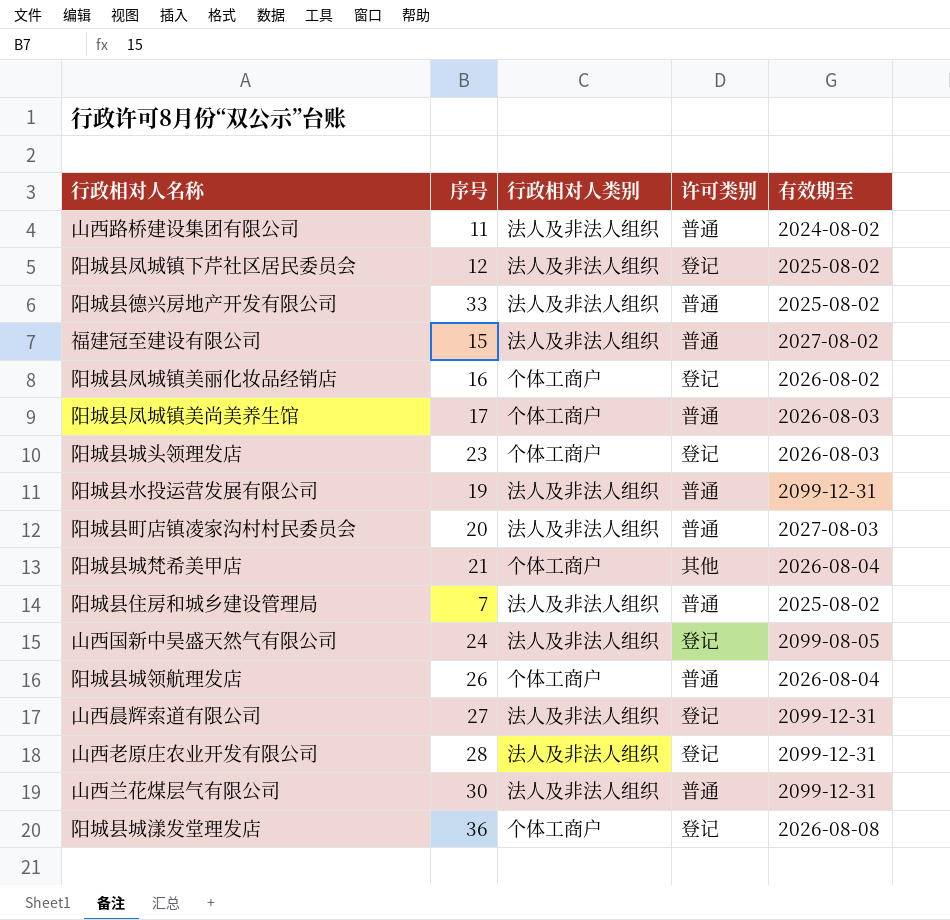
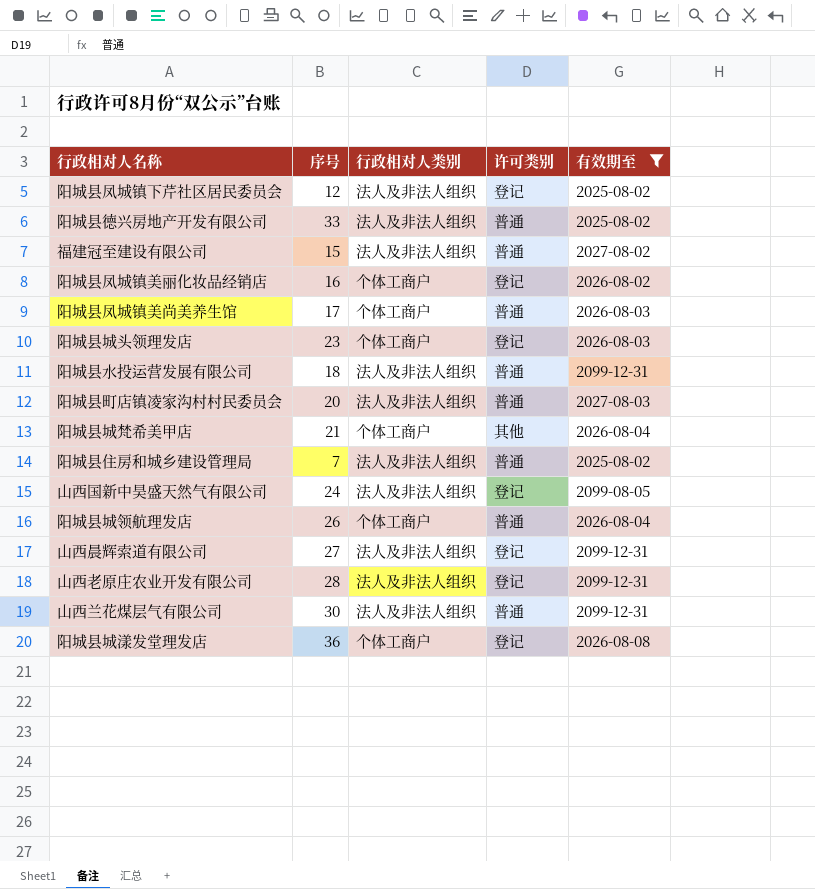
filter: none -> 有效期至 != 2024-08-02
阳城县水投运营发展有限公司 | 序号: 19 -> 18

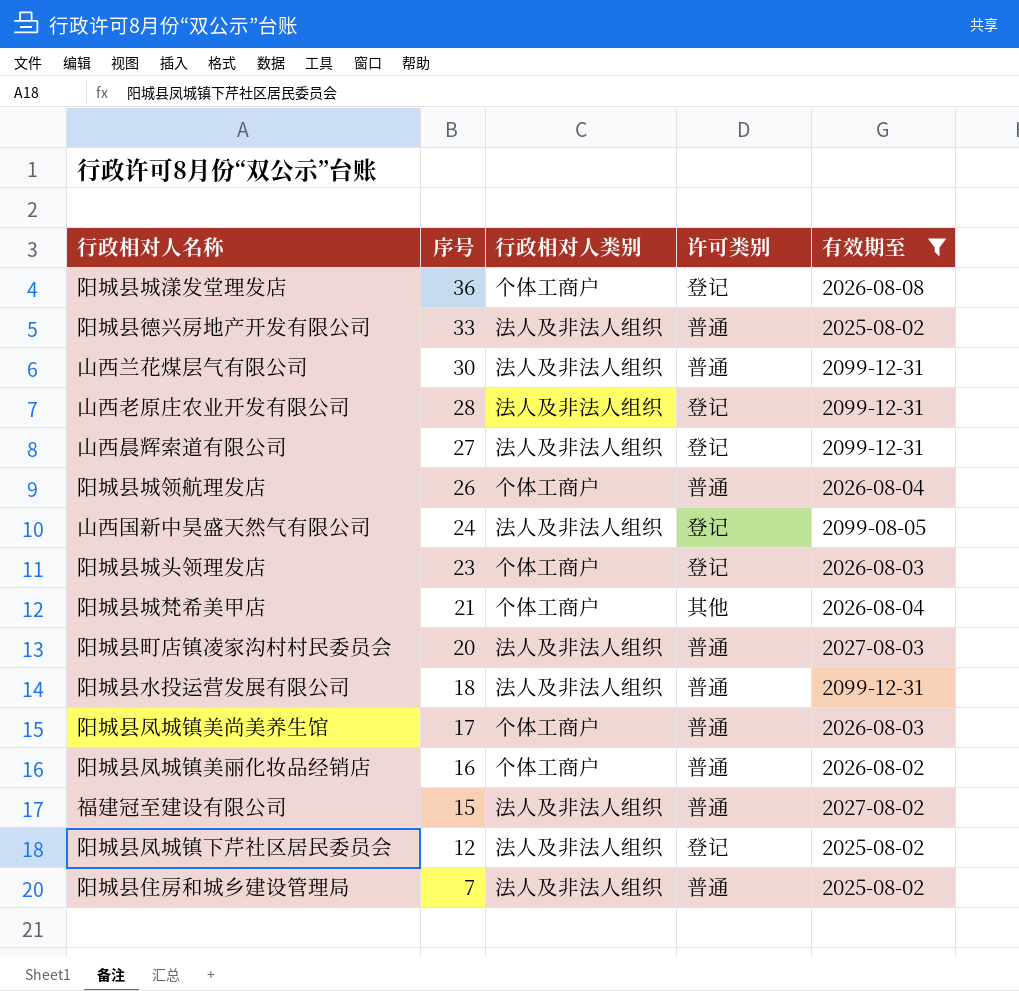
row order: none -> 序号 descending
阳城县凤城镇美丽化妆品经销店 | 许可类别: 登记 -> 普通

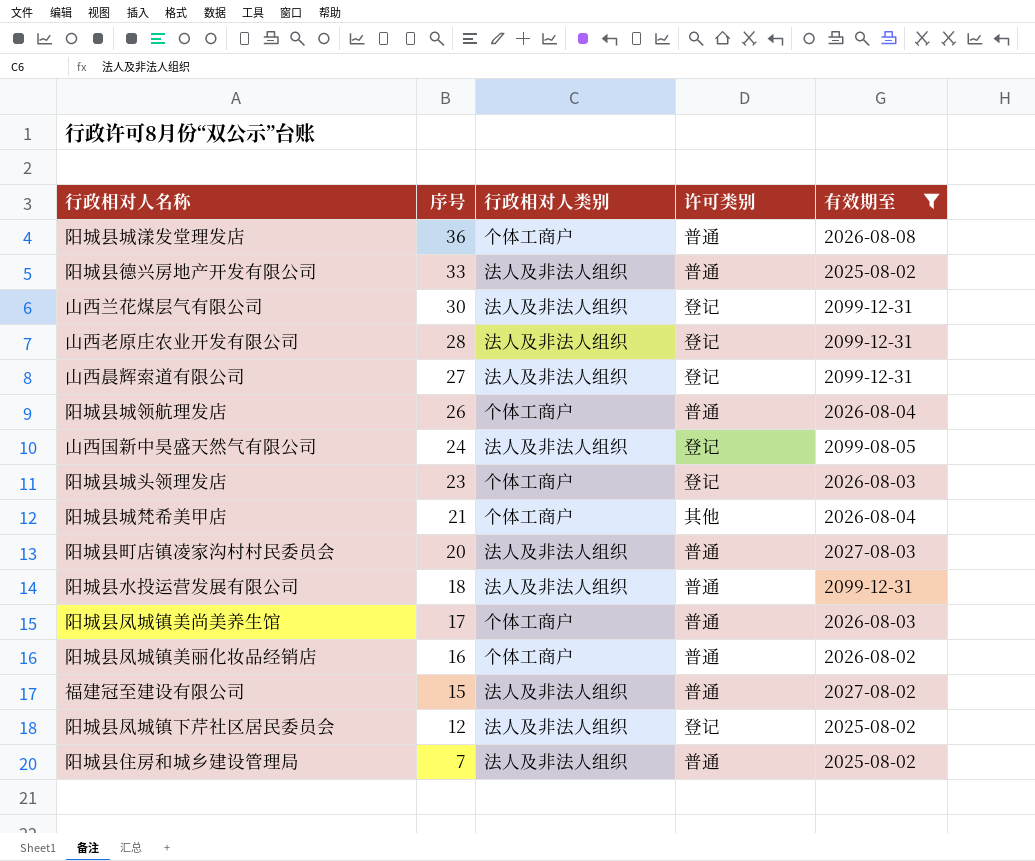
阳城县城漾发堂理发店 | 许可类别: 登记 -> 普通
山西兰花煤层气有限公司 | 许可类别: 普通 -> 登记

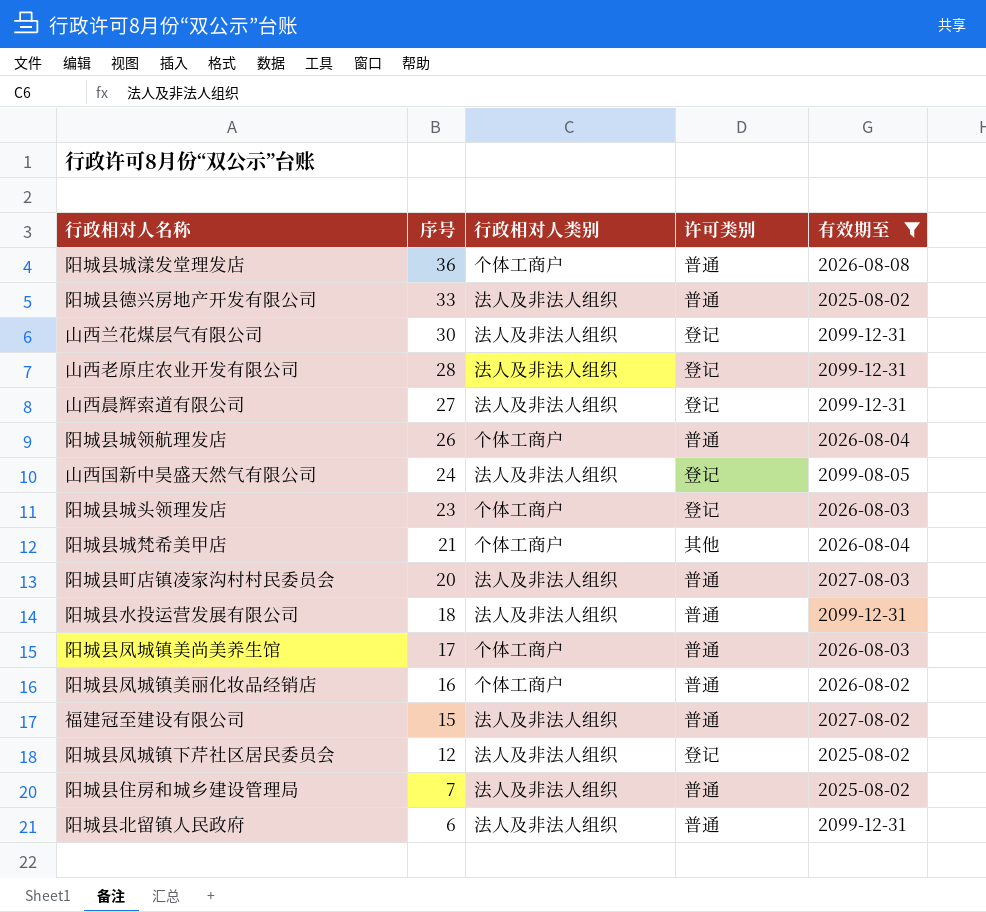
row 阳城县北留镇人民政府: none -> 6 | 法人及非法人组织 | 普通 | 2099-12-31

